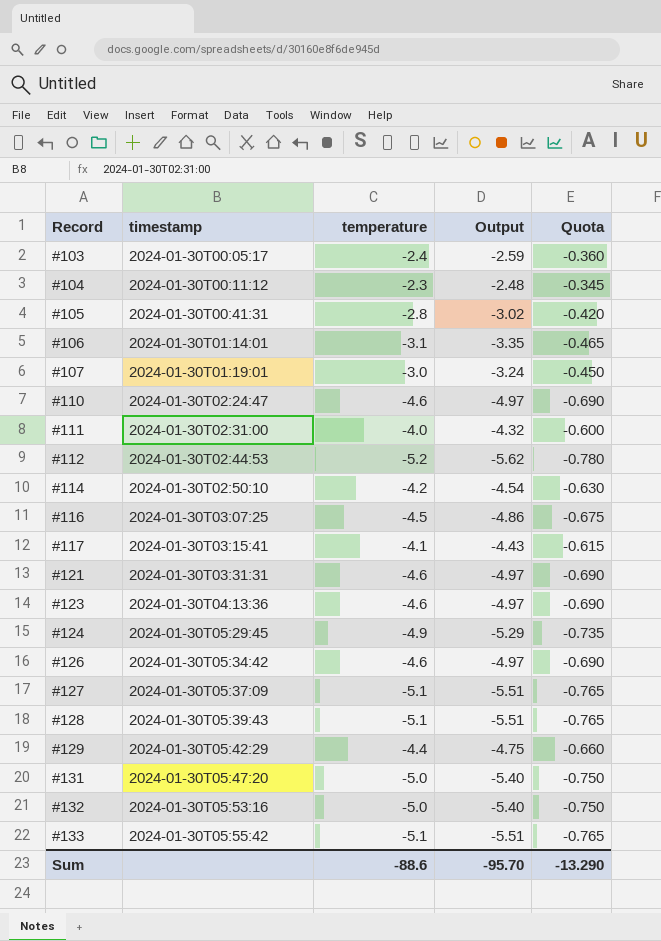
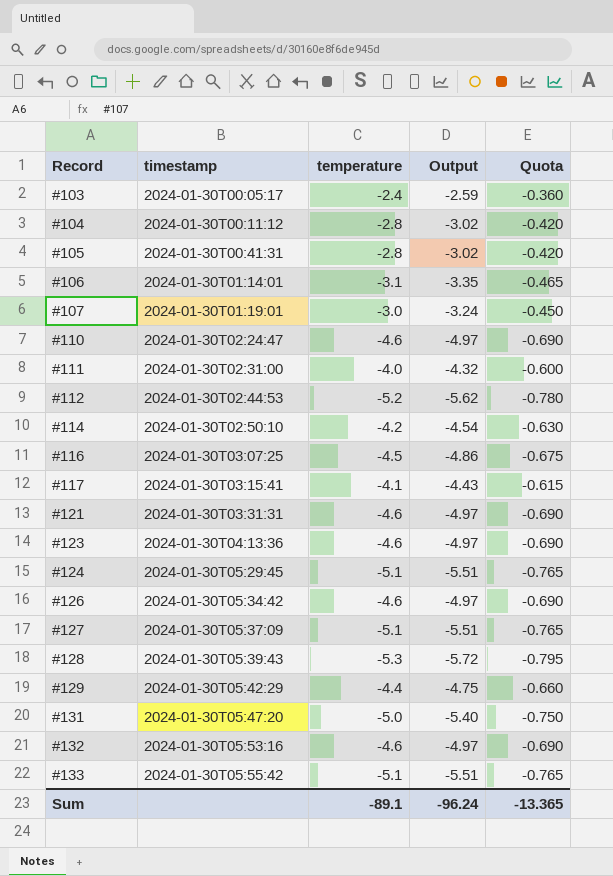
#104 | temperature: -2.3 -> -2.8
#104 | Output: -2.48 -> -3.02
#104 | Quota: -0.345 -> -0.420
#124 | temperature: -4.9 -> -5.1
#124 | Output: -5.29 -> -5.51
#124 | Quota: -0.735 -> -0.765
#128 | temperature: -5.1 -> -5.3
#128 | Output: -5.51 -> -5.72
#128 | Quota: -0.765 -> -0.795
#132 | temperature: -5.0 -> -4.6
#132 | Output: -5.40 -> -4.97
#132 | Quota: -0.750 -> -0.690
Sum | temperature: -88.6 -> -89.1
Sum | Output: -95.70 -> -96.24
Sum | Quota: -13.290 -> -13.365

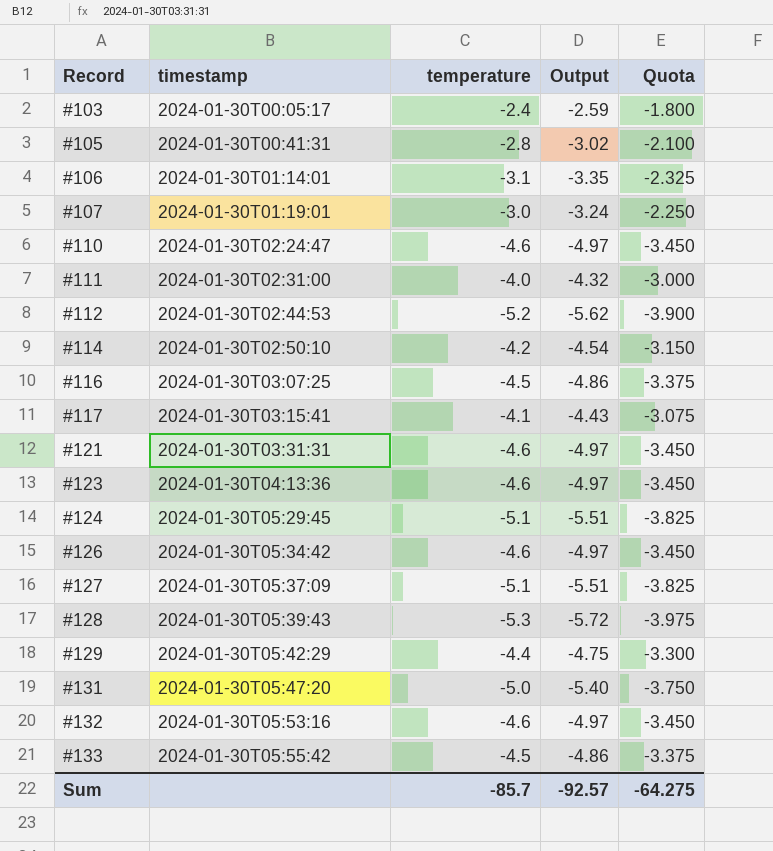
column Quota | formula: [temperature] * 0.15 -> [temperature] * 0.75
row #104: 2024-01-30T00:11:12 | -2.8 | -3.02 | -0.420 -> none
#133 | temperature: -5.1 -> -4.5
#133 | Output: -5.51 -> -4.86
Sum | temperature: -89.1 -> -85.7
Sum | Output: -96.24 -> -92.57
Sum | Quota: -13.365 -> -64.275

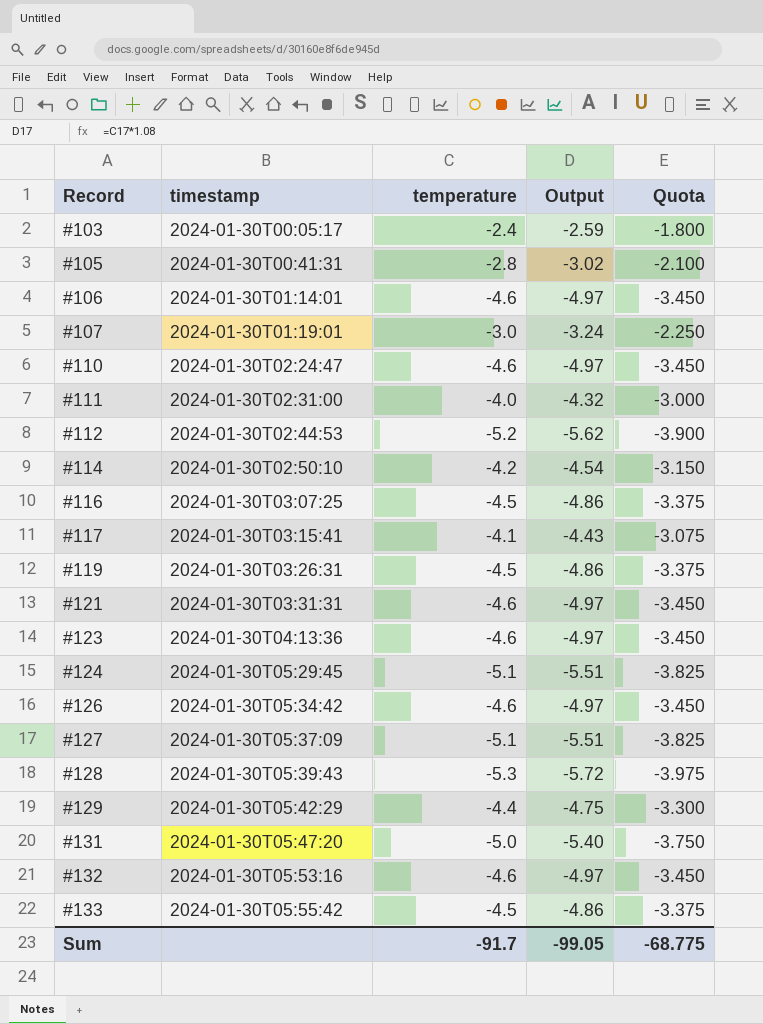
#106 | temperature: -3.1 -> -4.6
#106 | Output: -3.35 -> -4.97
#106 | Quota: -2.325 -> -3.450
row #119: none -> 2024-01-30T03:26:31 | -4.5 | -4.86 | -3.375
Sum | temperature: -85.7 -> -91.7
Sum | Output: -92.57 -> -99.05
Sum | Quota: -64.275 -> -68.775

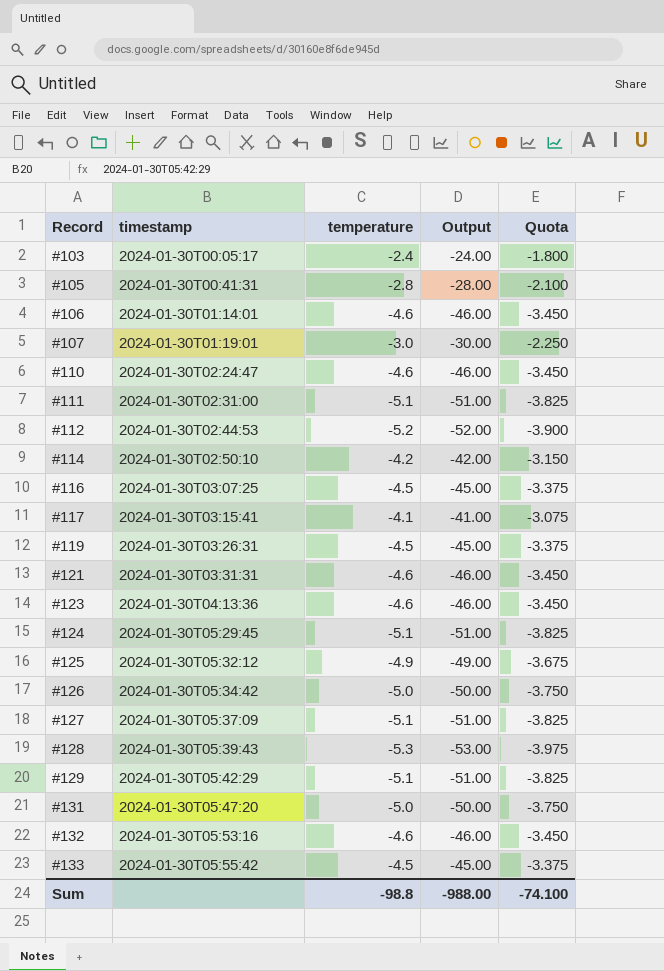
column Output | formula: [temperature] * 1.08 -> [temperature] * 10
#111 | temperature: -4.0 -> -5.1
#111 | Quota: -3.000 -> -3.825
row #125: none -> 2024-01-30T05:32:12 | -4.9 | -49.00 | -3.675
#126 | temperature: -4.6 -> -5.0
#126 | Quota: -3.450 -> -3.750
#129 | temperature: -4.4 -> -5.1
#129 | Quota: -3.300 -> -3.825
Sum | temperature: -91.7 -> -98.8
Sum | Output: -99.05 -> -988.00
Sum | Quota: -68.775 -> -74.100

